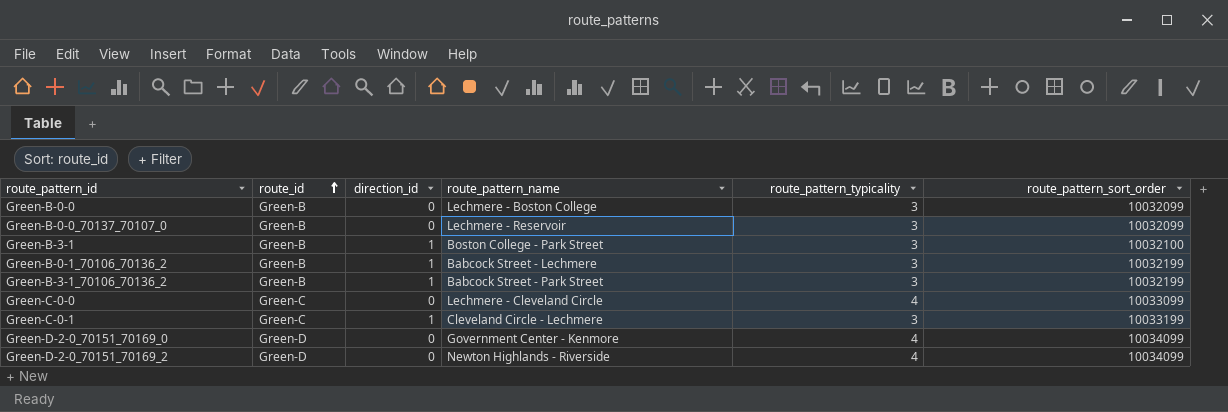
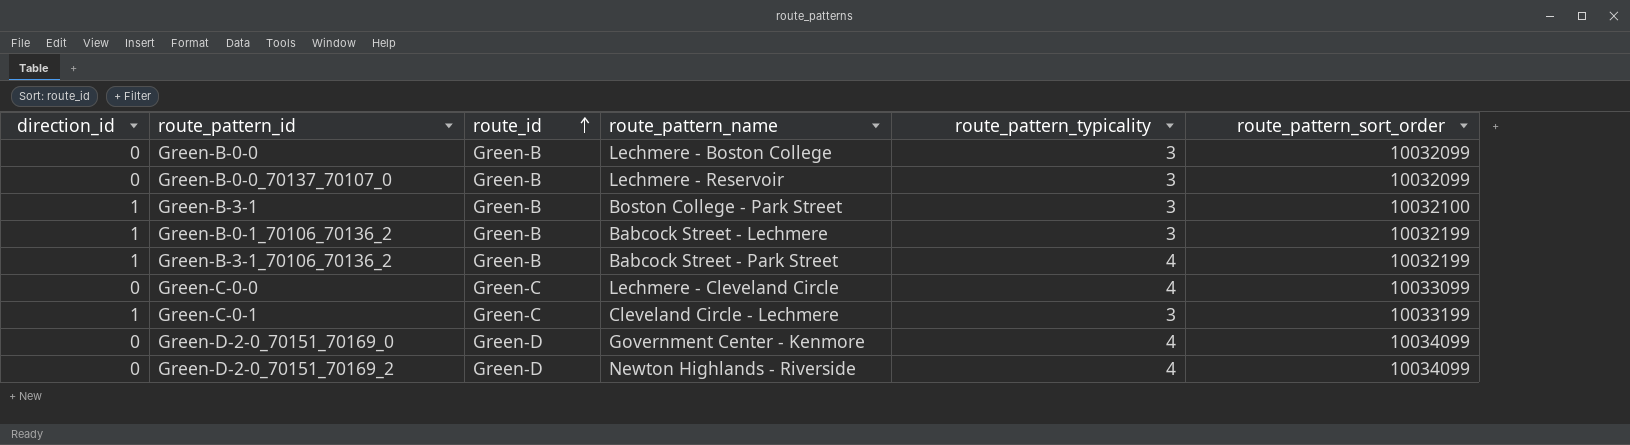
column direction_id | position: 3 -> 1
Green-B-3-1_70106_70136_2 | route_pattern_typicality: 3 -> 4

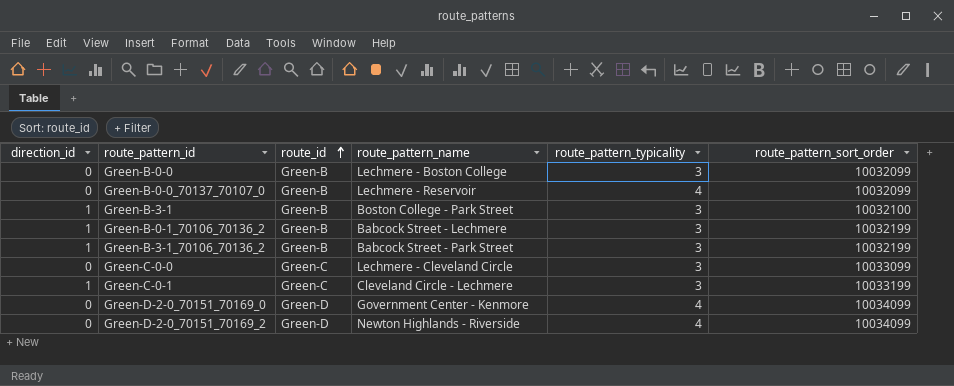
Green-B-0-0_70137_70107_0 | route_pattern_typicality: 3 -> 4
Green-B-3-1_70106_70136_2 | route_pattern_typicality: 4 -> 3
Green-C-0-0 | route_pattern_typicality: 4 -> 3

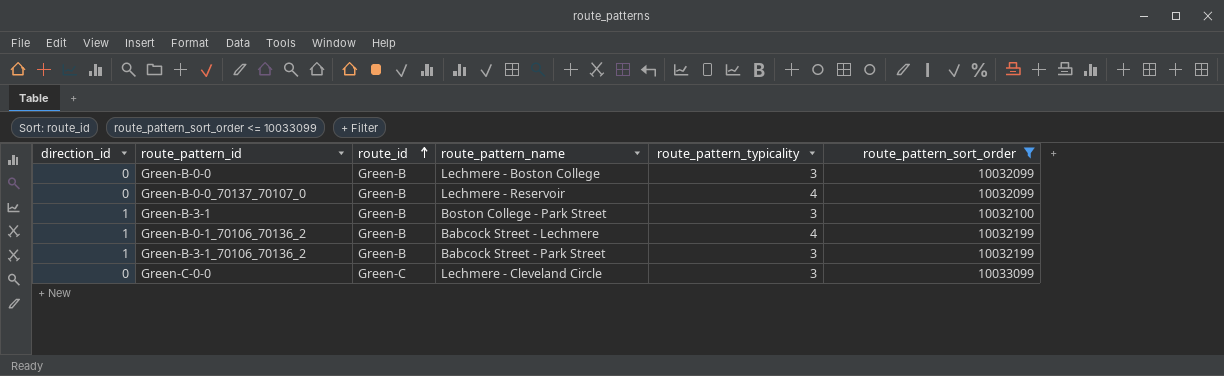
filter: none -> route_pattern_sort_order <= 10033099
Green-B-0-1_70106_70136_2 | route_pattern_typicality: 3 -> 4

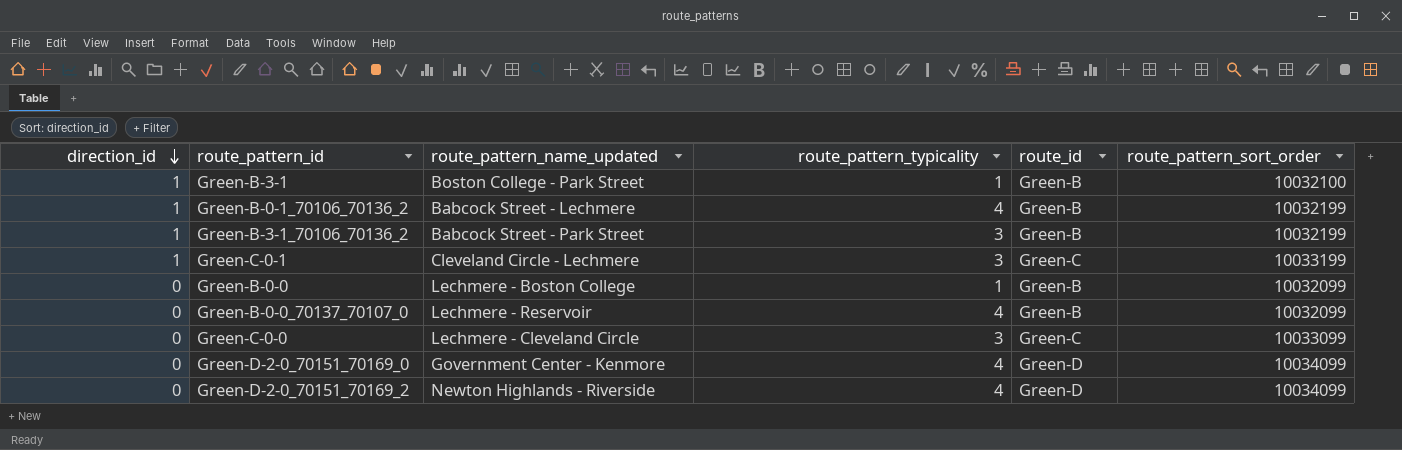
filter: route_pattern_sort_order <= 10033099 -> none
row order: route_id ascending -> direction_id descending
column name: route_pattern_name -> route_pattern_name_updated
column route_id | position: 3 -> 5
Green-B-3-1 | route_pattern_typicality: 3 -> 1
Green-B-0-0 | route_pattern_typicality: 3 -> 1

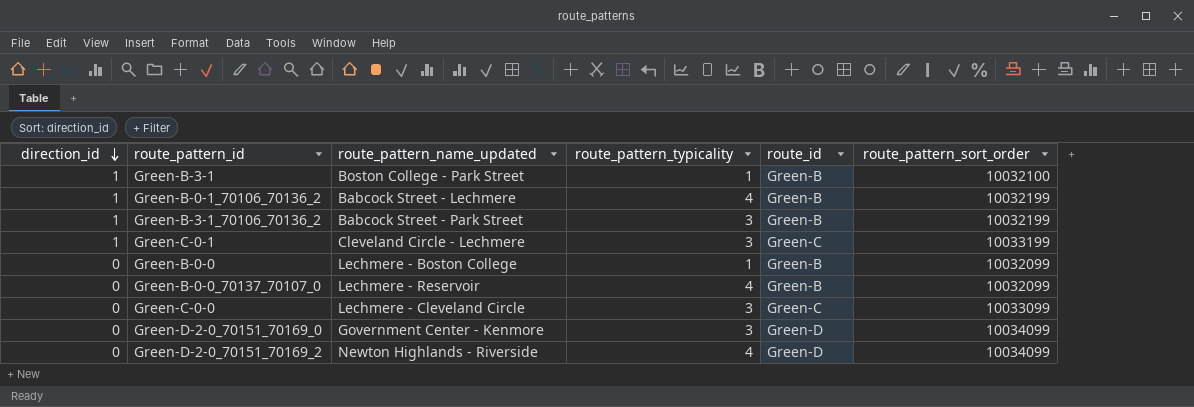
Green-D-2-0_70151_70169_0 | route_pattern_typicality: 4 -> 3

